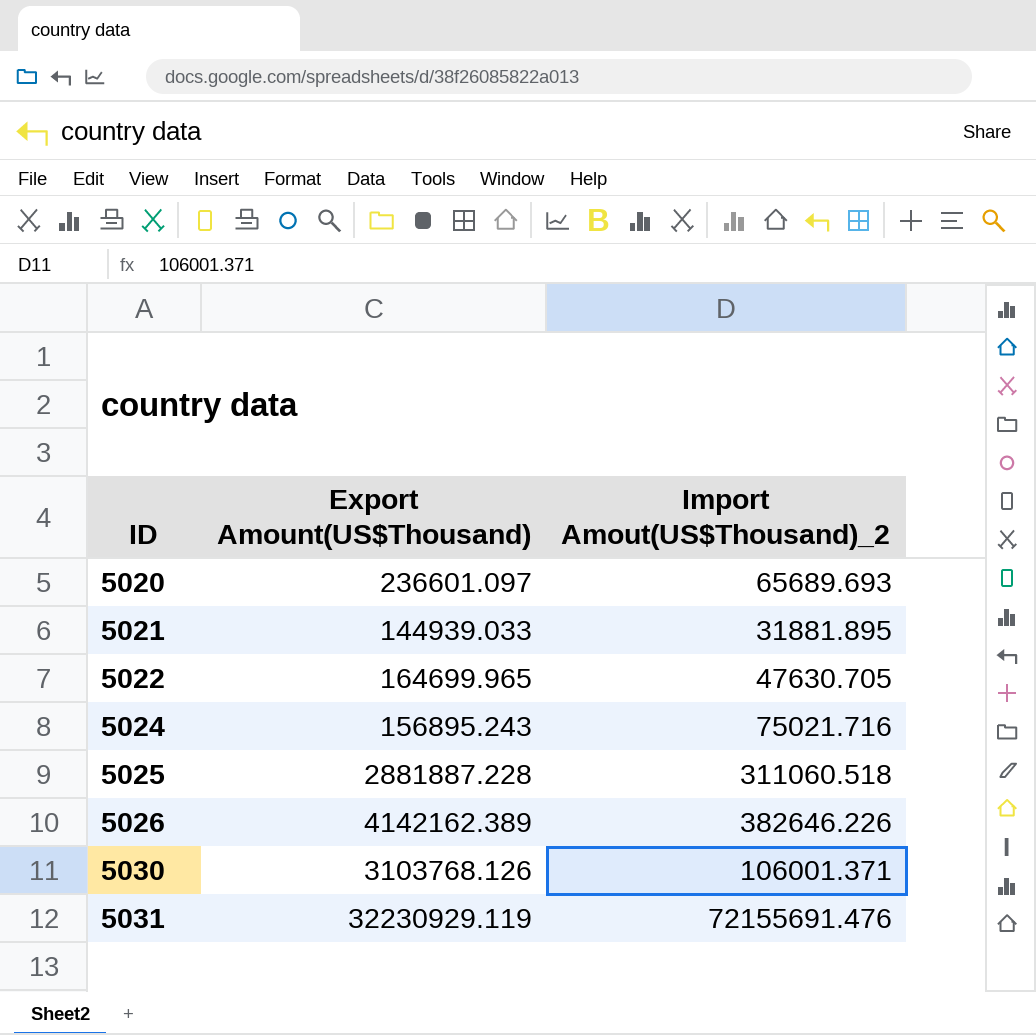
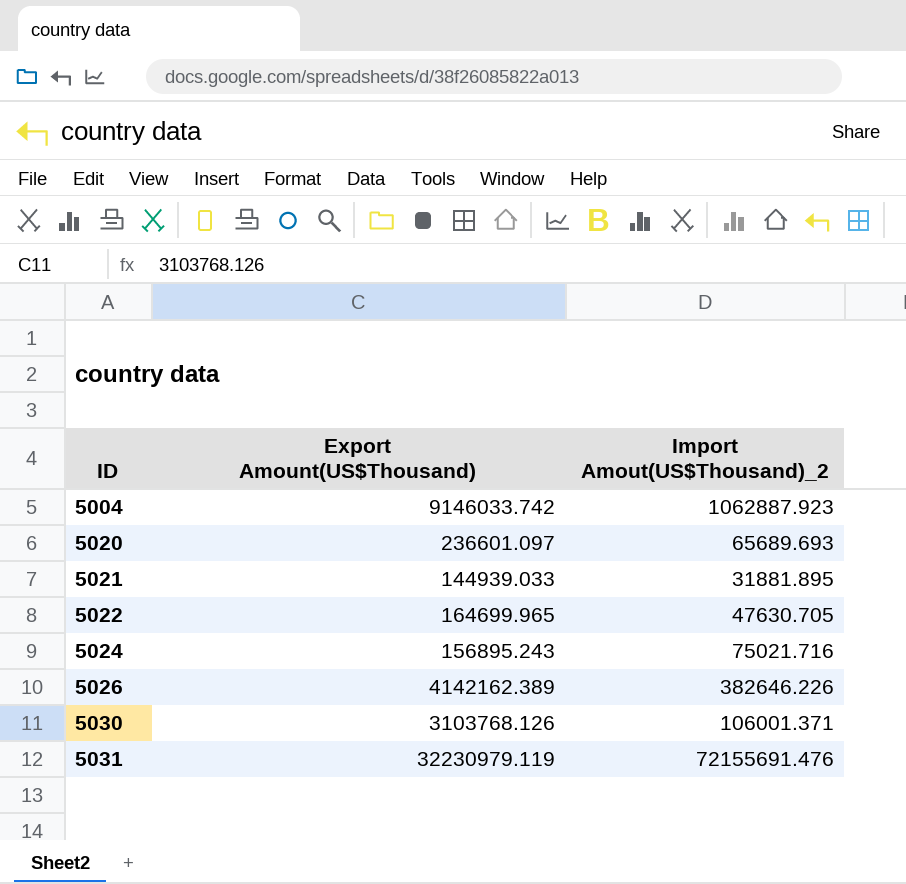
row 5025: 2881887.228 | 311060.518 -> none
row 5004: none -> 9146033.742 | 1062887.923
5031 | Export Amount(US$Thousand): 32230929.119 -> 32230979.119

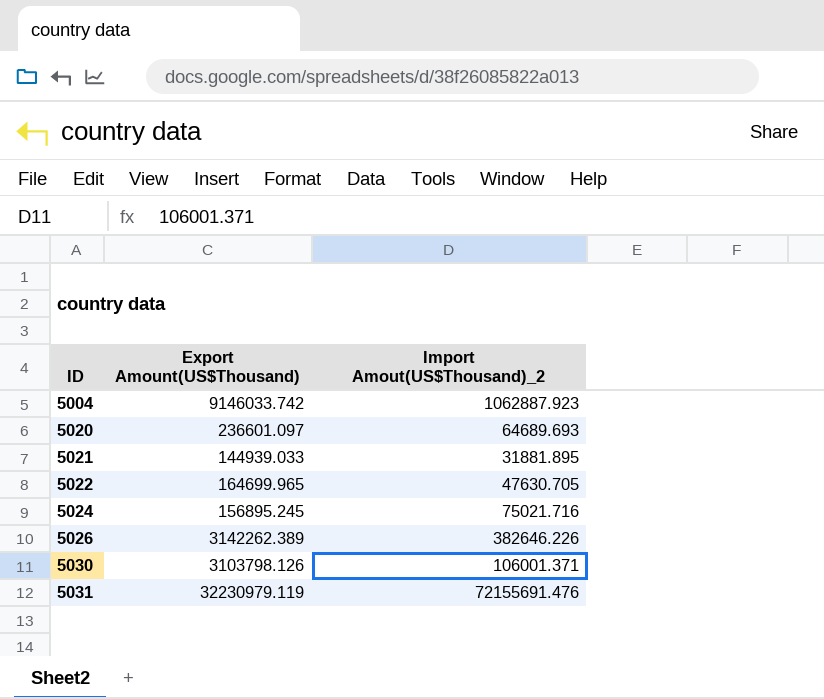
5020 | Import Amout(US$Thousand)_2: 65689.693 -> 64689.693
5024 | Export Amount(US$Thousand): 156895.243 -> 156895.245
5026 | Export Amount(US$Thousand): 4142162.389 -> 3142262.389
5030 | Export Amount(US$Thousand): 3103768.126 -> 3103798.126

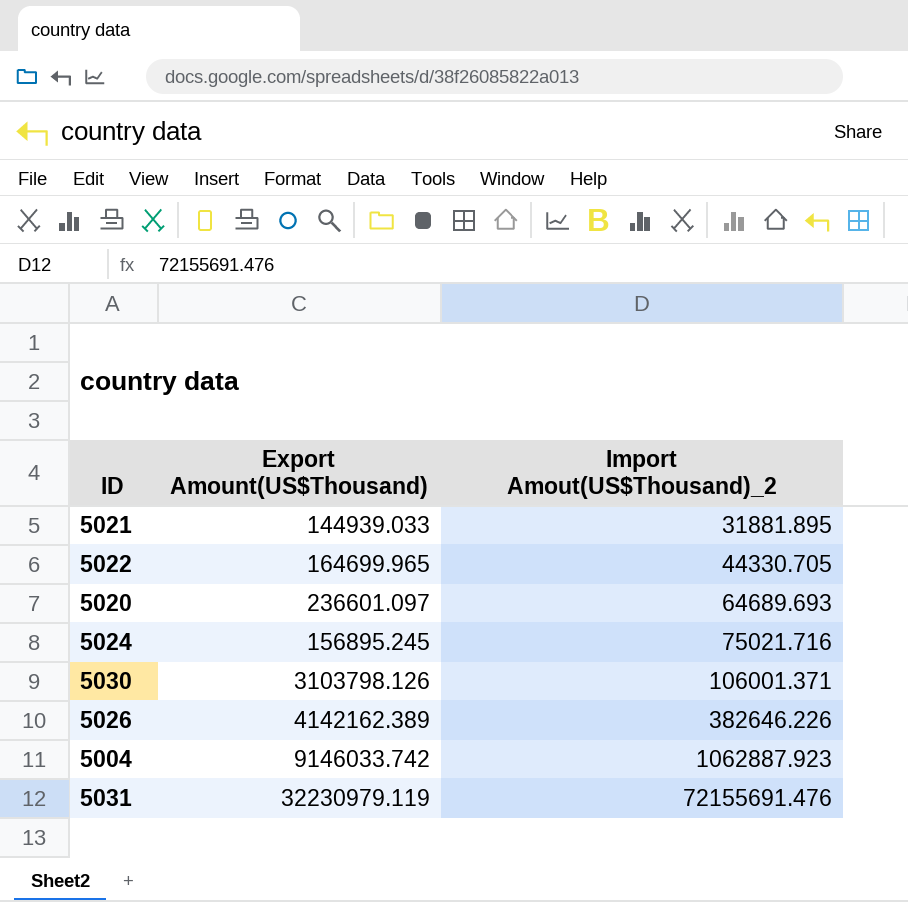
row order: ID ascending -> Import Amout(US$Thousand)_2 ascending
5022 | Import Amout(US$Thousand)_2: 47630.705 -> 44330.705
5026 | Export Amount(US$Thousand): 3142262.389 -> 4142162.389

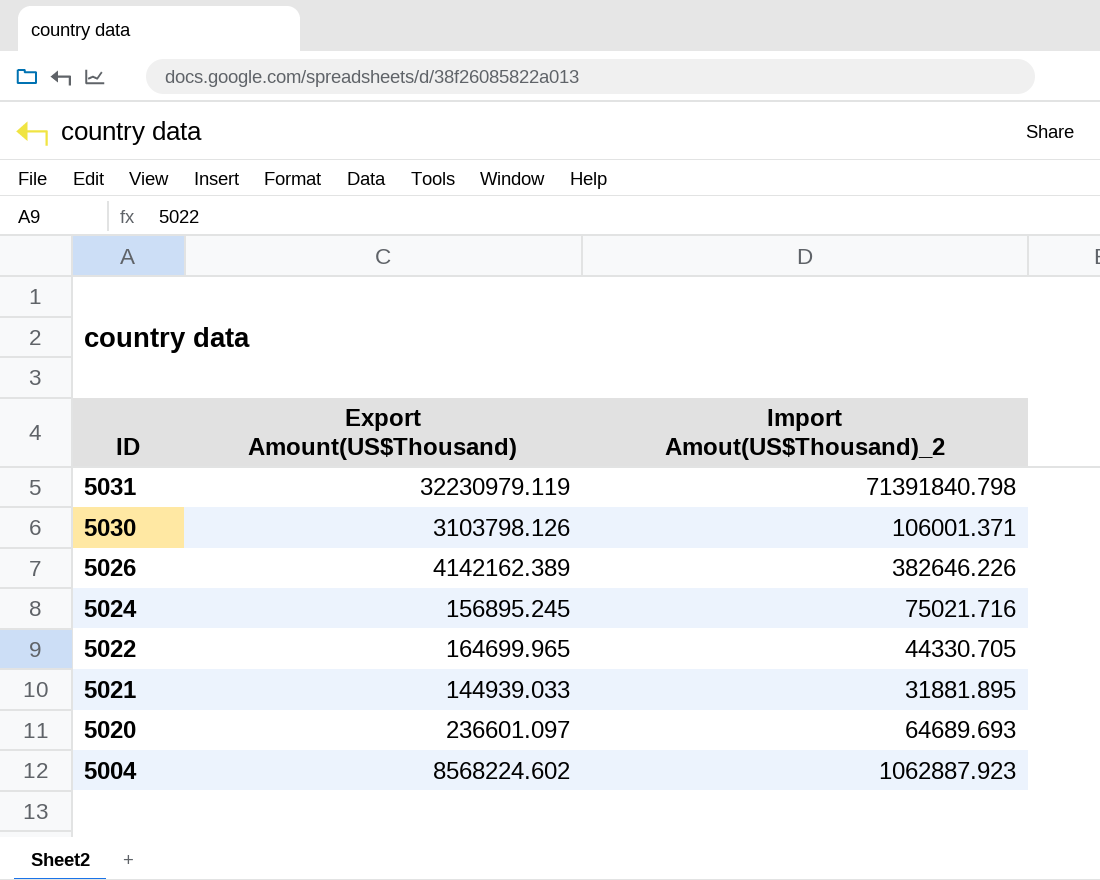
row order: Import Amout(US$Thousand)_2 ascending -> ID descending
5031 | Import Amout(US$Thousand)_2: 72155691.476 -> 71391840.798
5004 | Export Amount(US$Thousand): 9146033.742 -> 8568224.602

